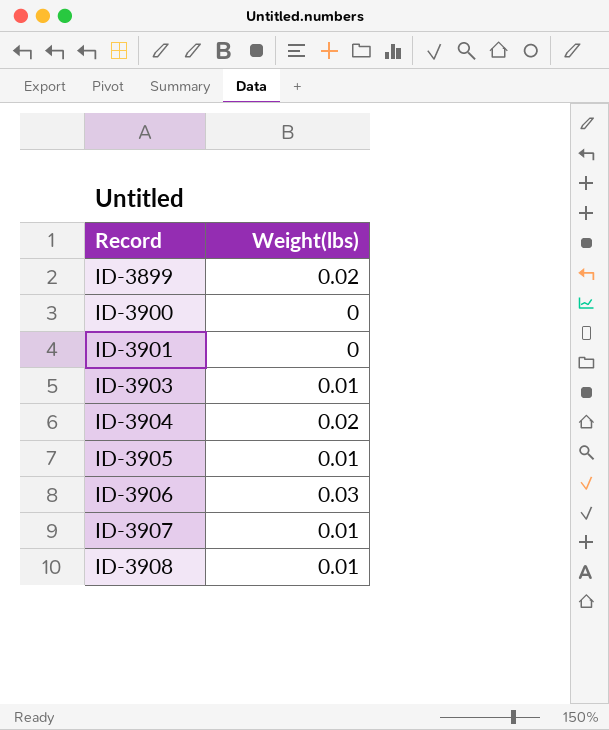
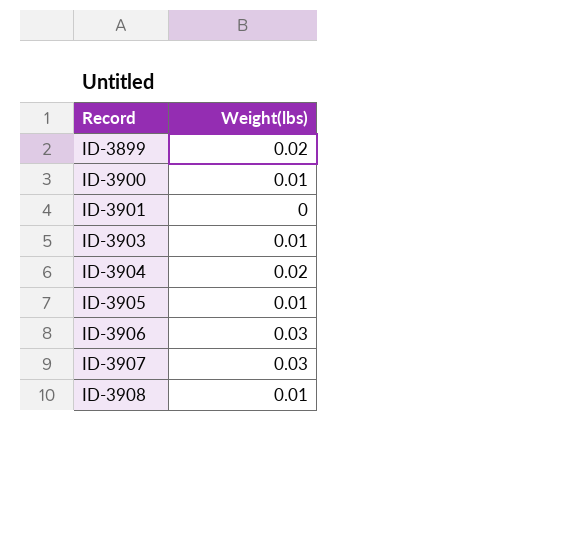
ID-3900 | Weight(lbs): 0 -> 0.01
ID-3907 | Weight(lbs): 0.01 -> 0.03

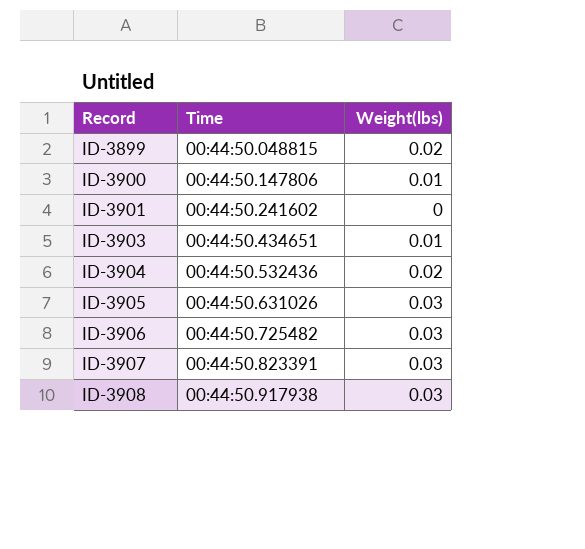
column Time | position: none -> 2
ID-3905 | Weight(lbs): 0.01 -> 0.03
ID-3908 | Weight(lbs): 0.01 -> 0.03

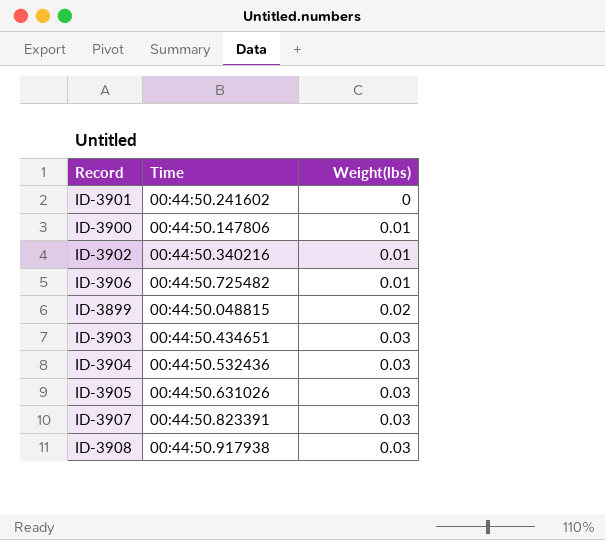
row order: Record ascending -> Weight(lbs) ascending
row ID-3902: none -> 00:44:50.340216 | 0.01
ID-3906 | Weight(lbs): 0.03 -> 0.01
ID-3903 | Weight(lbs): 0.01 -> 0.03
ID-3904 | Weight(lbs): 0.02 -> 0.03

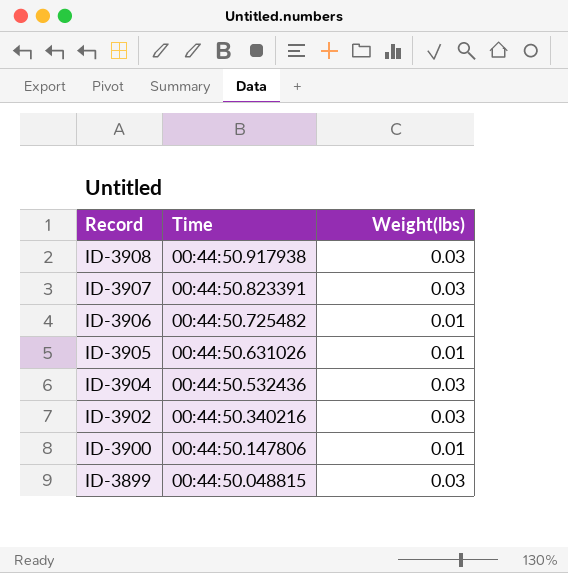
row order: Weight(lbs) ascending -> Record descending
row ID-3901: 00:44:50.241602 | 0 -> none
row ID-3903: 00:44:50.434651 | 0.03 -> none
ID-3905 | Weight(lbs): 0.03 -> 0.01
ID-3902 | Weight(lbs): 0.01 -> 0.03
ID-3899 | Weight(lbs): 0.02 -> 0.03

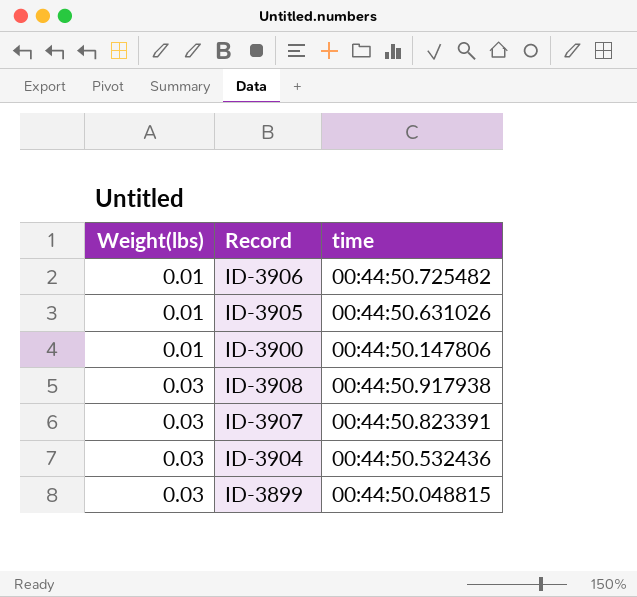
row order: Record descending -> Weight(lbs) ascending
column Weight(lbs) | position: 3 -> 1
column name: Time -> time
row ID-3902: 00:44:50.340216 | 0.03 -> none

